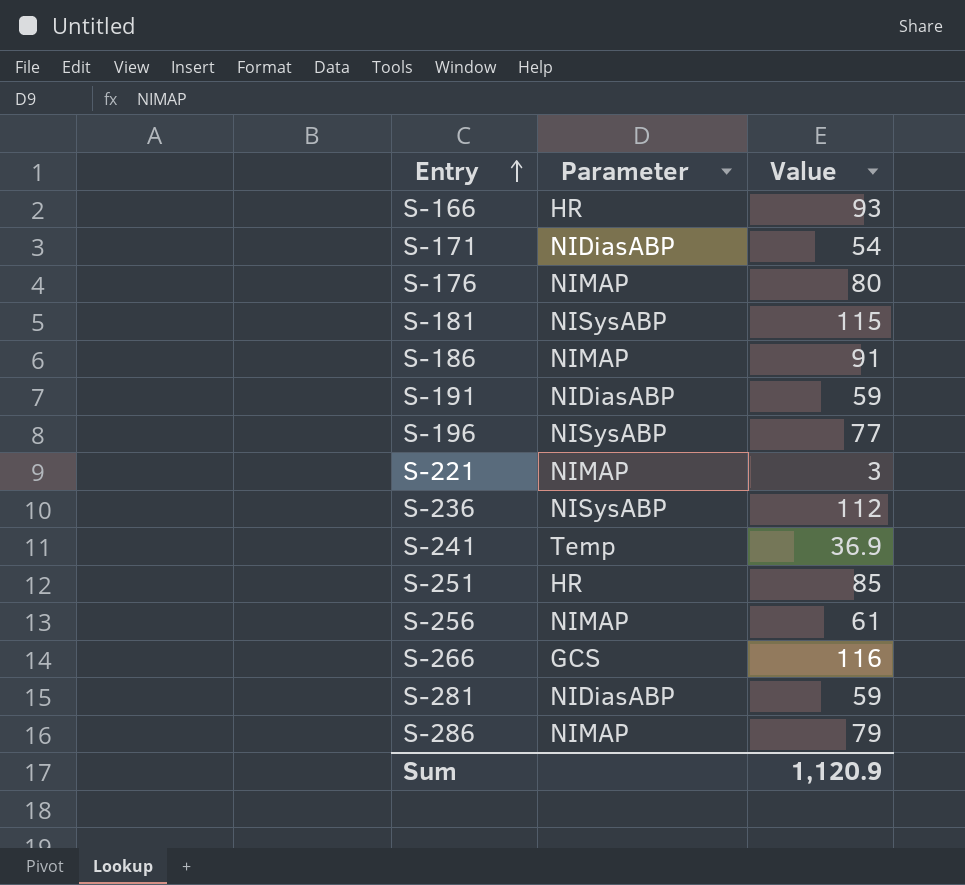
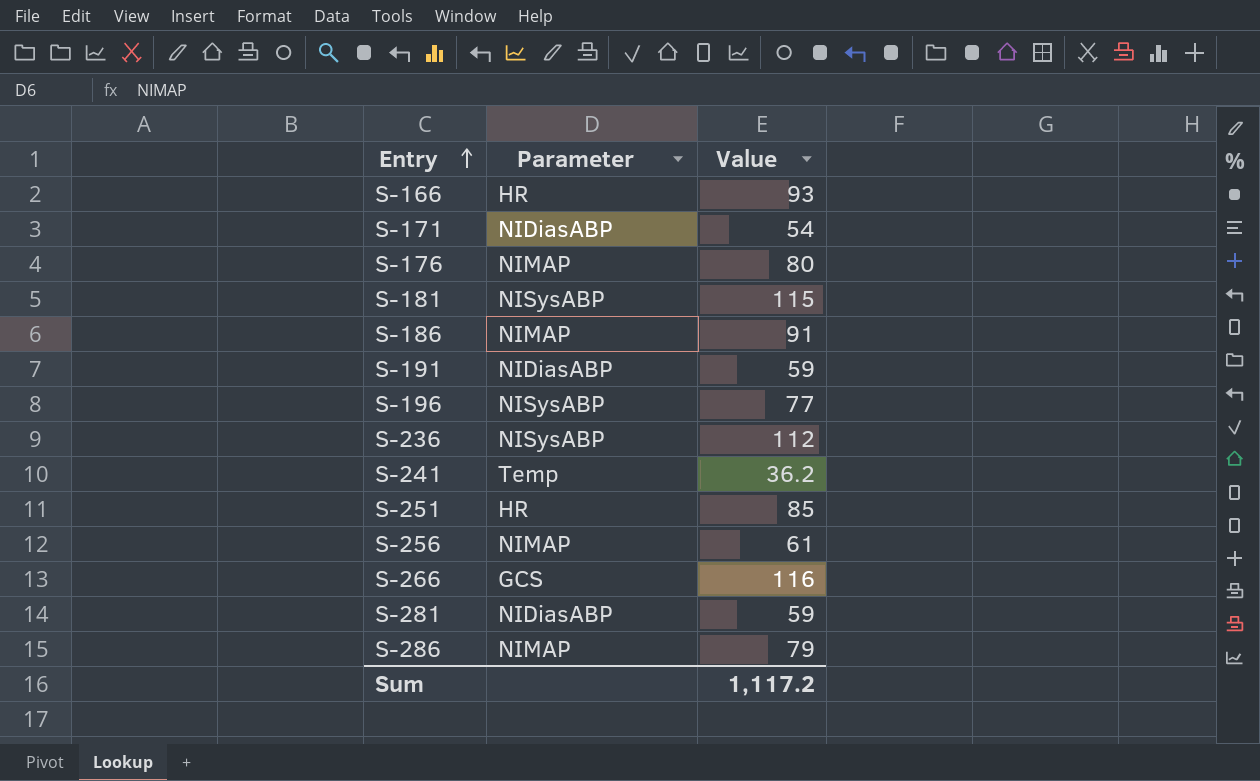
row S-221: NIMAP | 3 -> none
S-241 | Value: 36.9 -> 36.2
Sum | Value: 1,120.9 -> 1,117.2

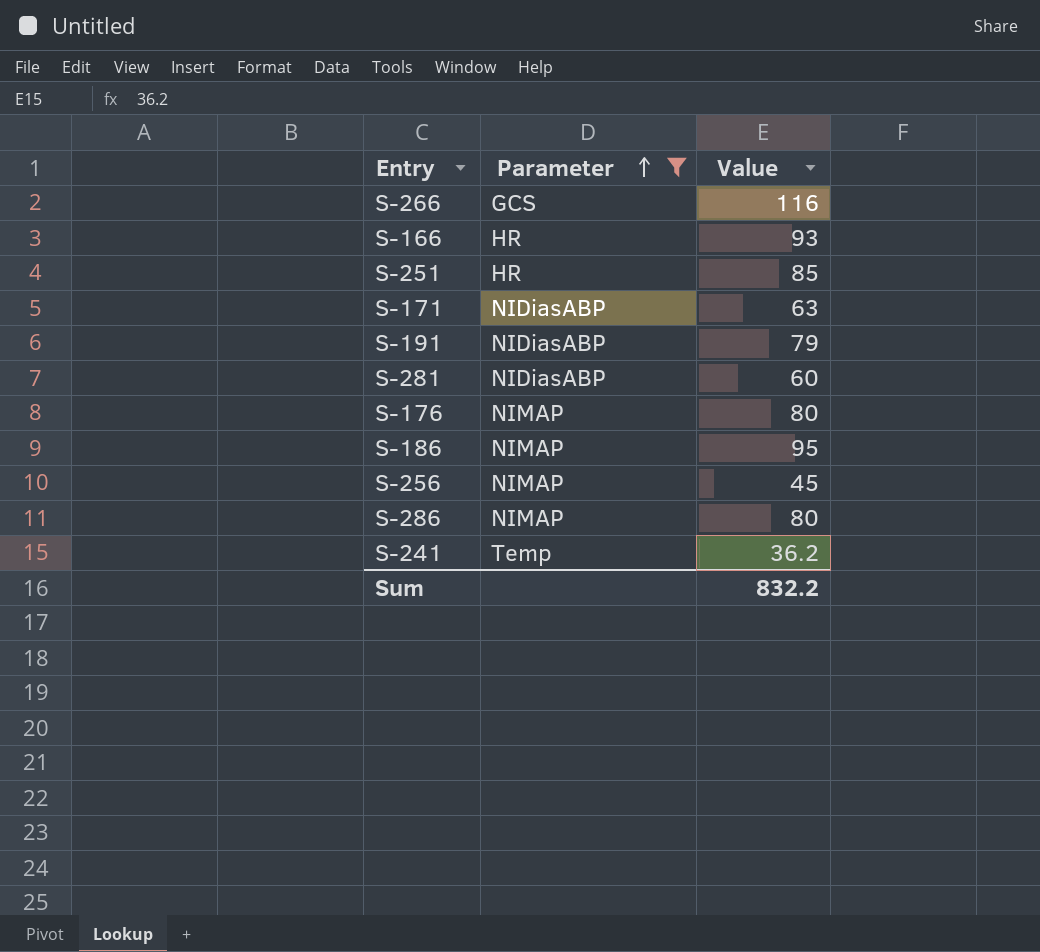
filter: none -> Parameter != NISysABP
row order: Entry ascending -> Parameter ascending
S-171 | Value: 54 -> 63
S-191 | Value: 59 -> 79
S-281 | Value: 59 -> 60
S-186 | Value: 91 -> 95
S-256 | Value: 61 -> 45
S-286 | Value: 79 -> 80
Sum | Value: 1,117.2 -> 832.2

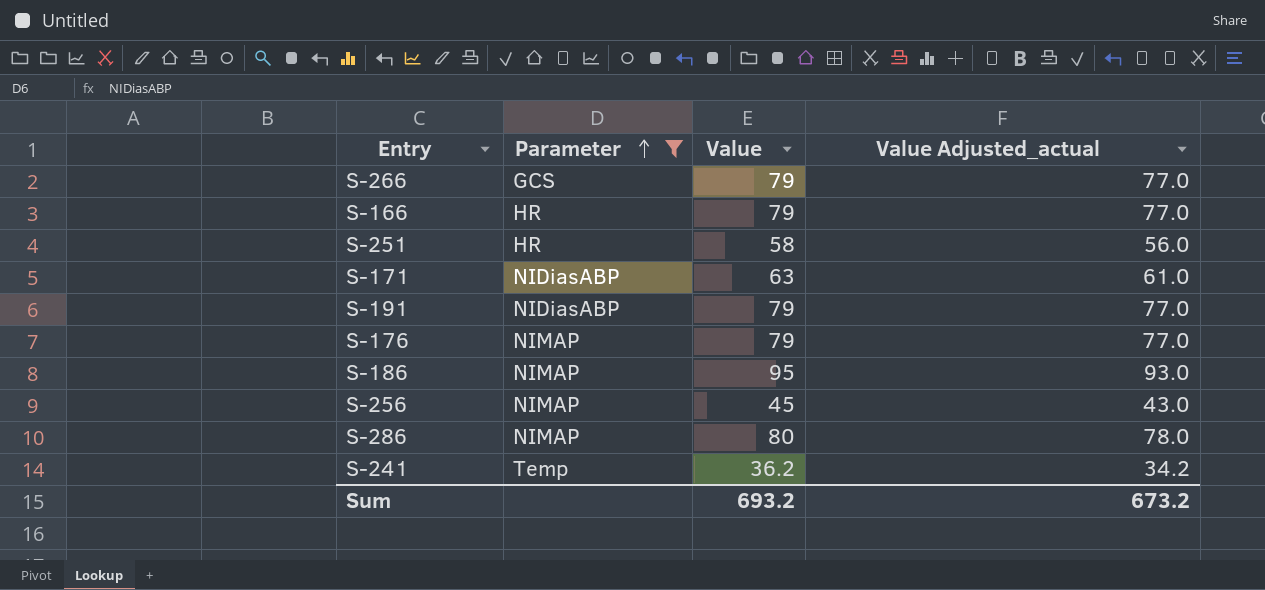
column Value Adjusted_actual | formula: none -> [Value] - 2
row S-281: NIDiasABP | 60 -> none
S-266 | Value: 116 -> 79
S-166 | Value: 93 -> 79
S-251 | Value: 85 -> 58
S-176 | Value: 80 -> 79
Sum | Value: 832.2 -> 693.2

